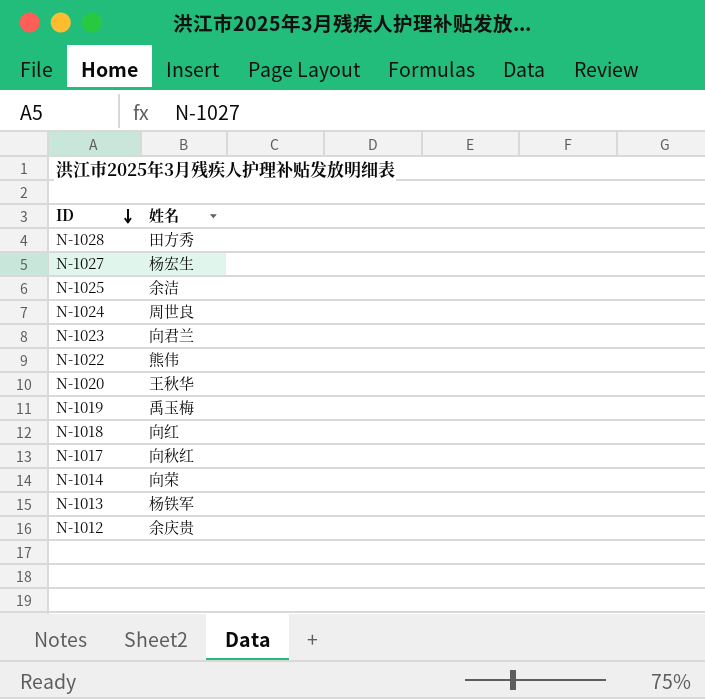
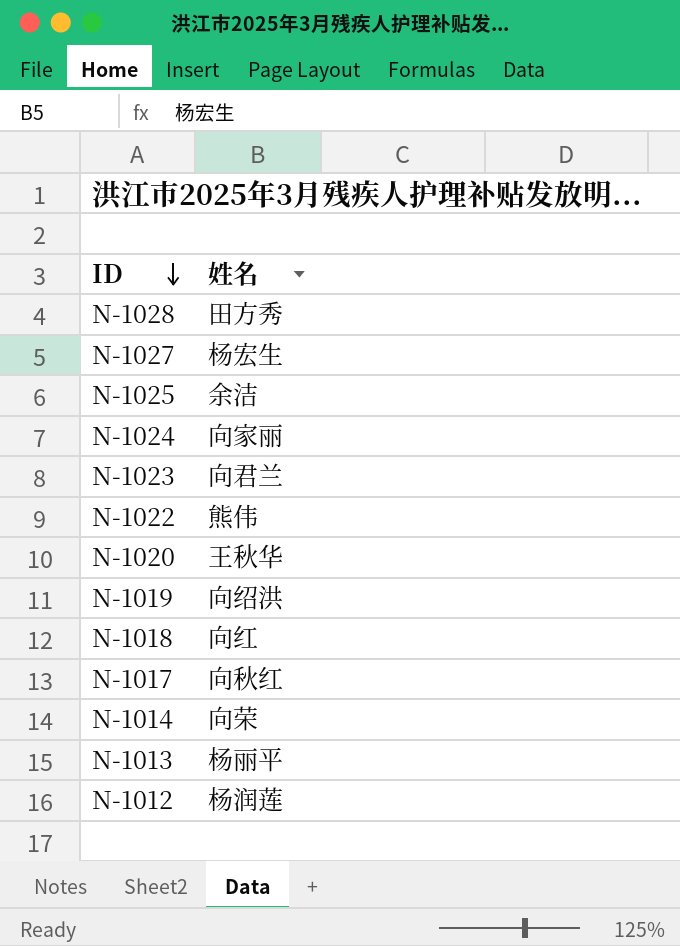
N-1024 | 姓名: 周世良 -> 向家丽
N-1019 | 姓名: 禹玉梅 -> 向绍洪
N-1013 | 姓名: 杨铁军 -> 杨丽平
N-1012 | 姓名: 余庆贵 -> 杨润莲

